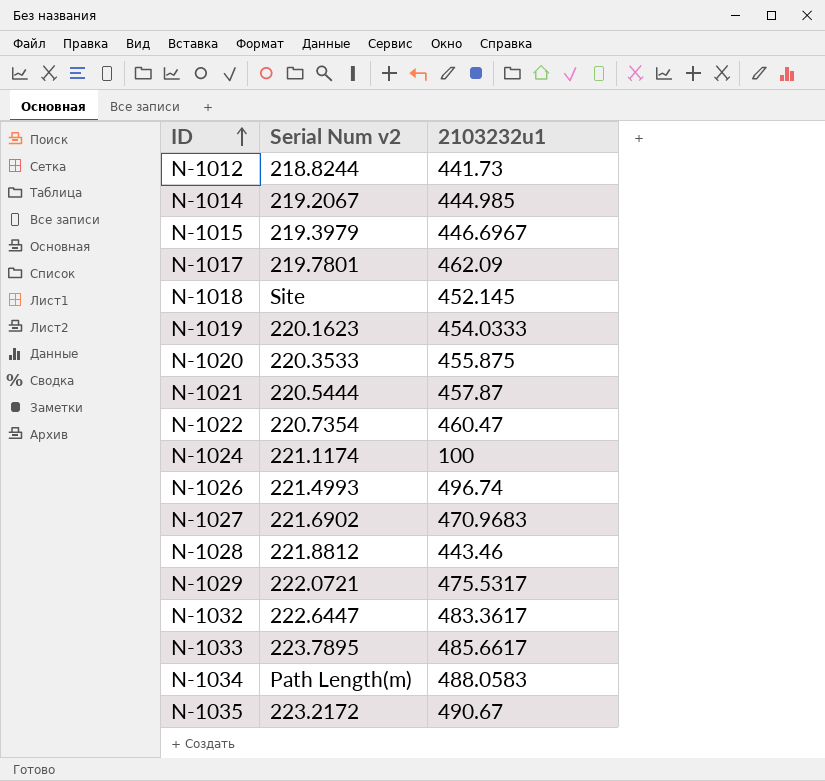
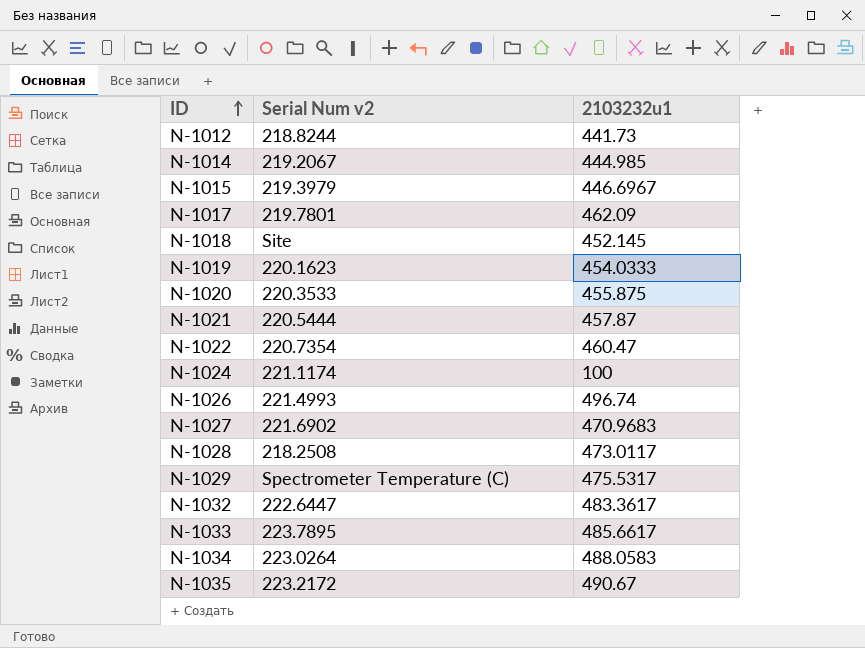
N-1028 | Serial Num v2: 221.8812 -> 218.2508
N-1028 | 2103232u1: 443.46 -> 473.0117
N-1029 | Serial Num v2: 222.0721 -> Spectrometer Temperature (C)
N-1034 | Serial Num v2: Path Length(m) -> 223.0264

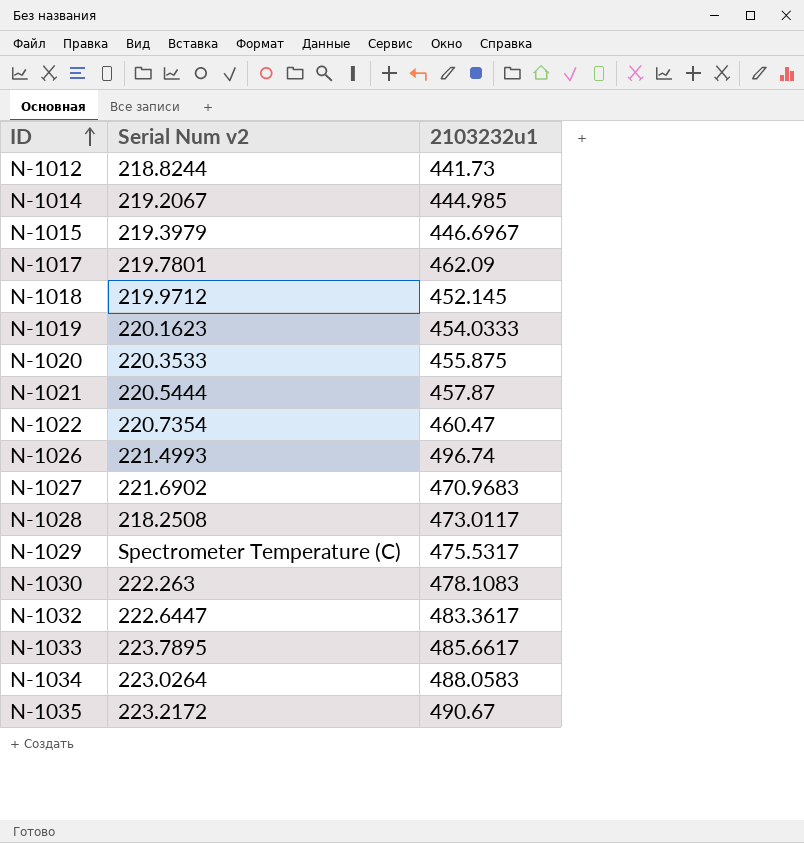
row N-1024: 221.1174 | 100 -> none
N-1018 | Serial Num v2: Site -> 219.9712
row N-1030: none -> 222.263 | 478.1083

